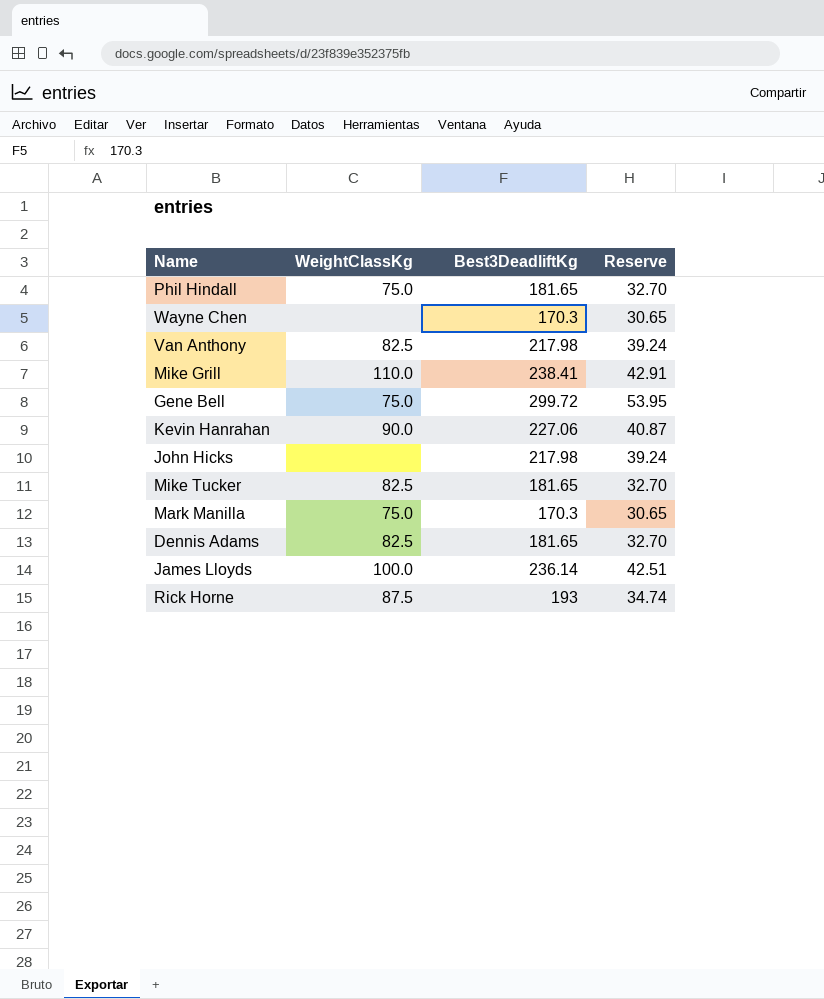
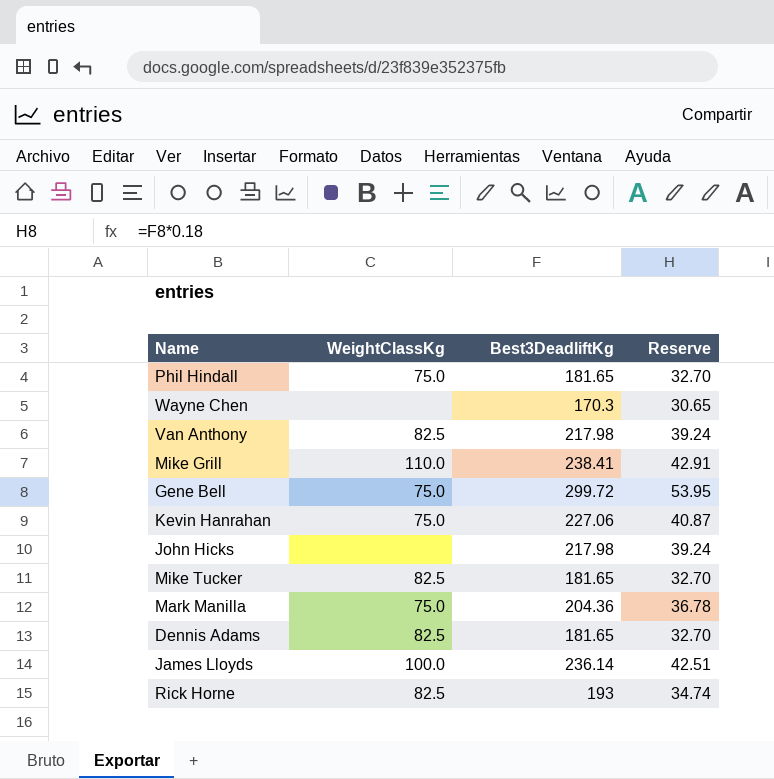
Kevin Hanrahan | WeightClassKg: 90.0 -> 75.0
Mark Manilla | Best3DeadliftKg: 170.3 -> 204.36
Mark Manilla | Reserve: 30.65 -> 36.78
Rick Horne | WeightClassKg: 87.5 -> 82.5

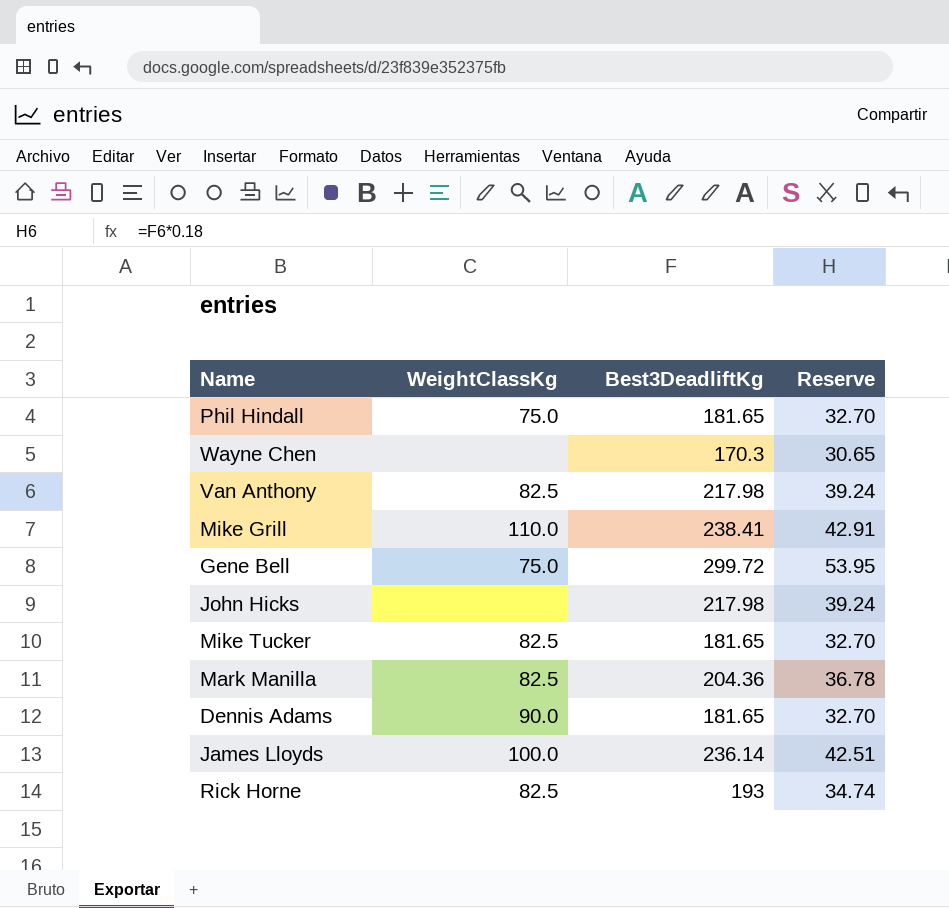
row Kevin Hanrahan: 75.0 | 227.06 | 40.87 -> none
Mark Manilla | WeightClassKg: 75.0 -> 82.5
Dennis Adams | WeightClassKg: 82.5 -> 90.0

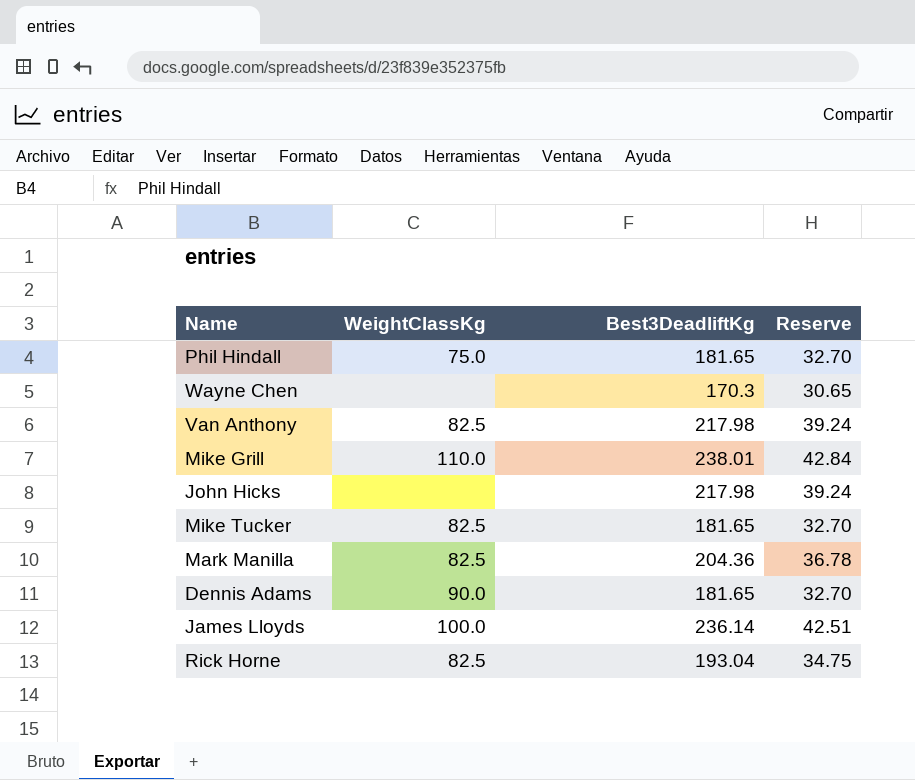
row Gene Bell: 75.0 | 299.72 | 53.95 -> none
Mike Grill | Best3DeadliftKg: 238.41 -> 238.01
Mike Grill | Reserve: 42.91 -> 42.84
Rick Horne | Best3DeadliftKg: 193 -> 193.04
Rick Horne | Reserve: 34.74 -> 34.75

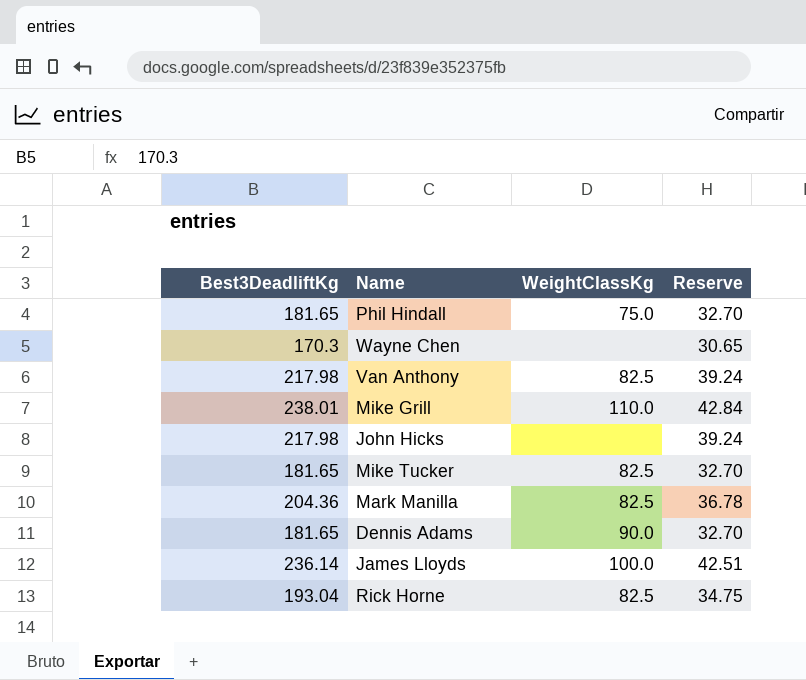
column Best3DeadliftKg | position: 3 -> 1

